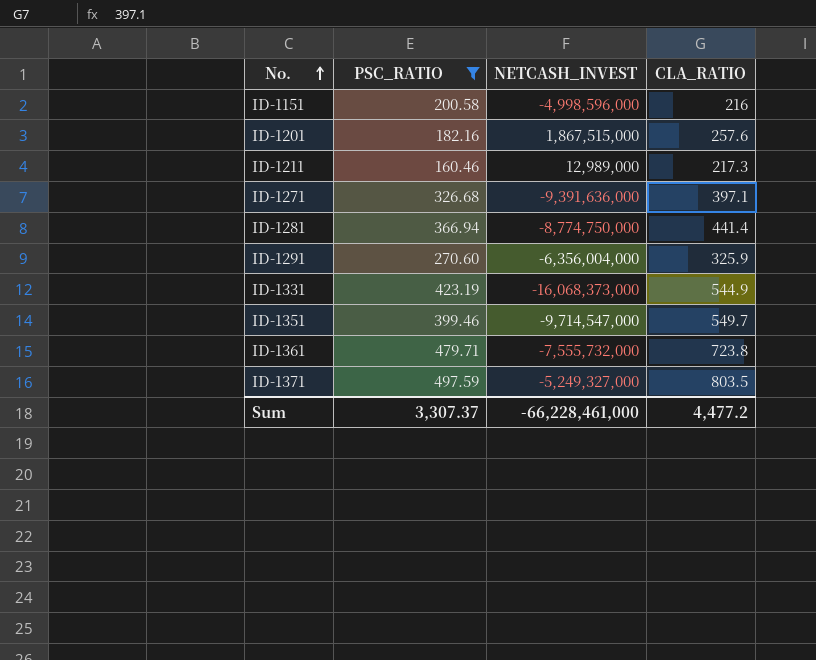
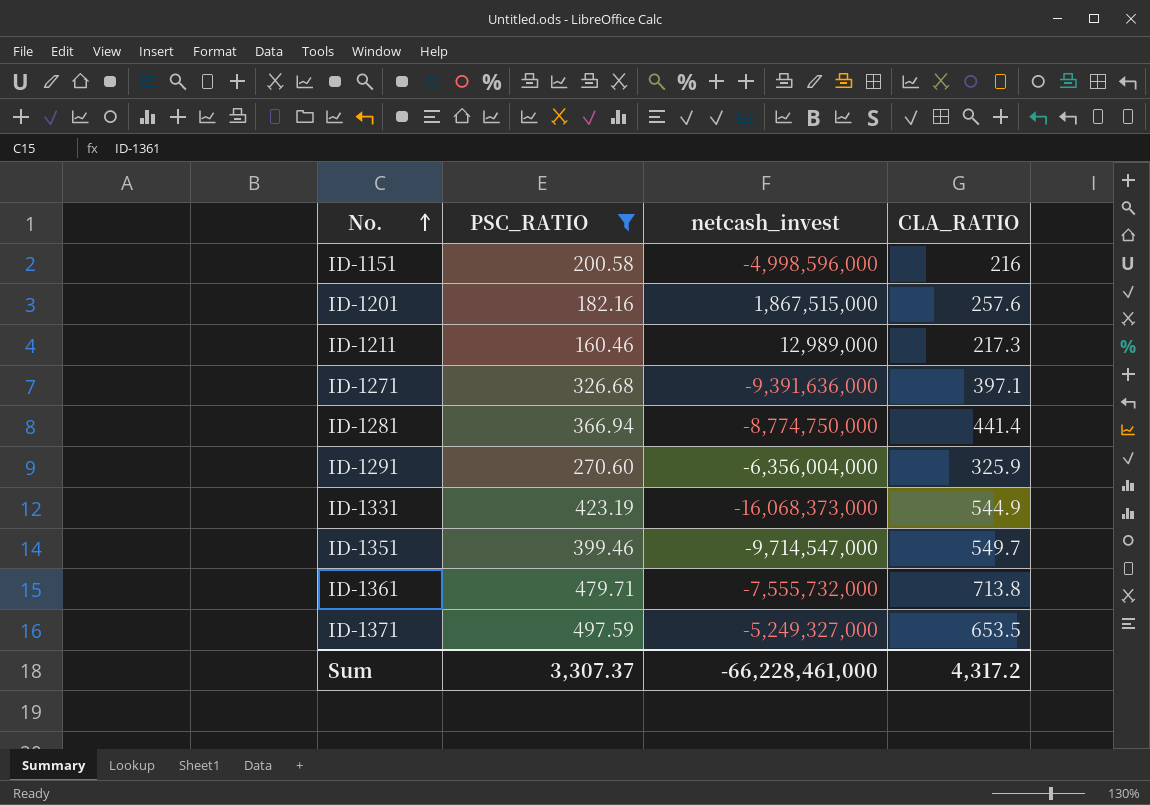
column name: NETCASH_INVEST -> netcash_invest
ID-1361 | CLA_RATIO: 723.8 -> 713.8
ID-1371 | CLA_RATIO: 803.5 -> 653.5
Sum | CLA_RATIO: 4,477.2 -> 4,317.2

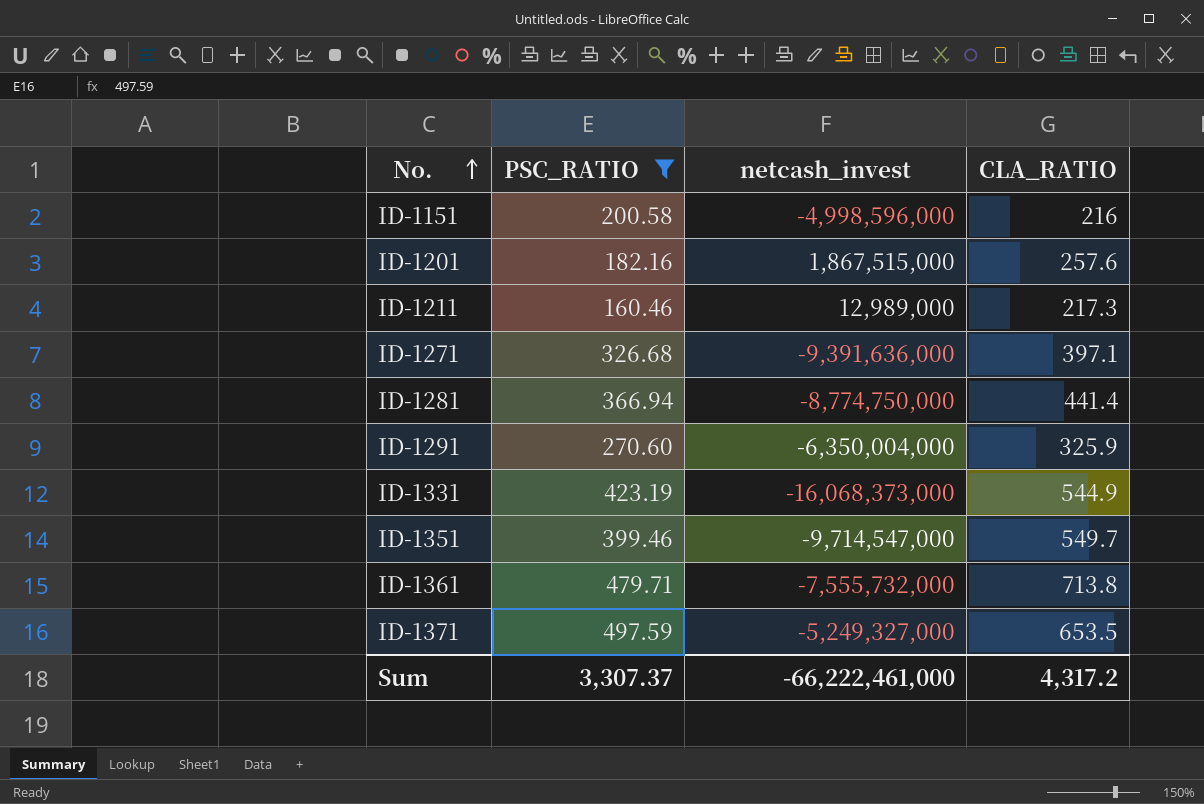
ID-1291 | netcash_invest: -6,356,004,000 -> -6,350,004,000
Sum | netcash_invest: -66,228,461,000 -> -66,222,461,000

